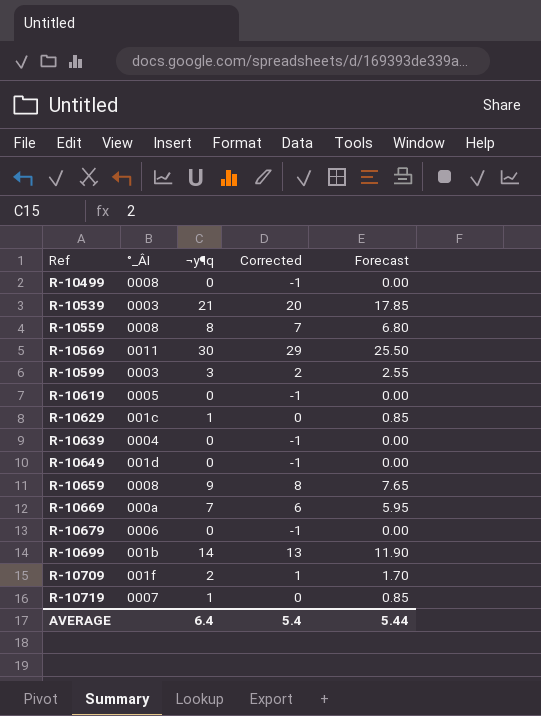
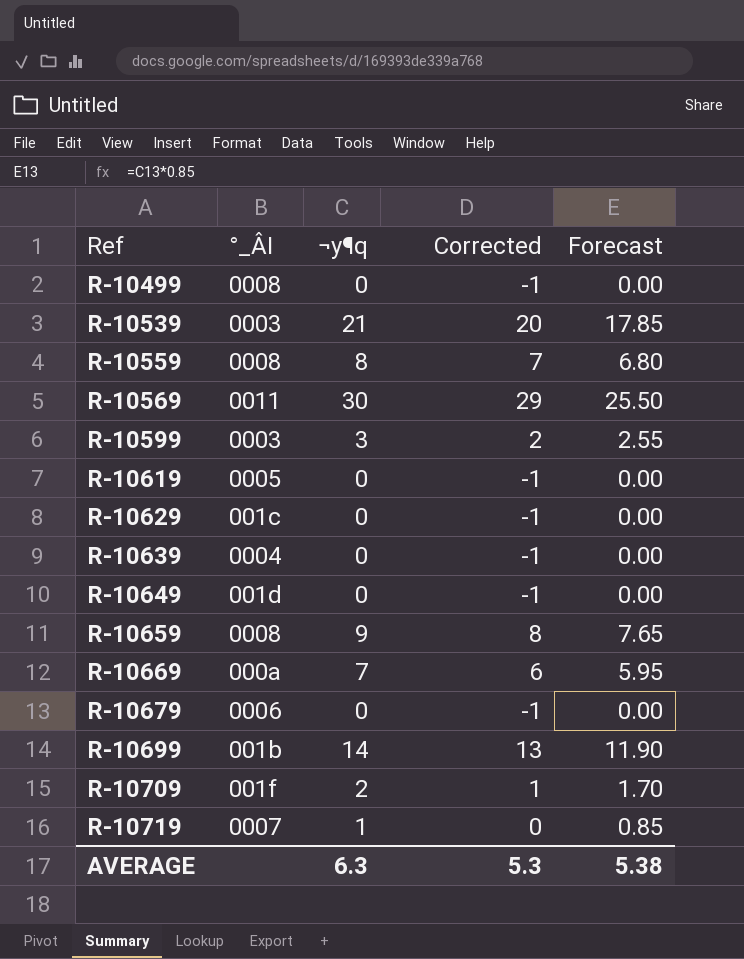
R-10629 | ¬y¶q: 1 -> 0
R-10629 | Corrected: 0 -> -1
R-10629 | Forecast: 0.85 -> 0.00
AVERAGE | ¬y¶q: 6.4 -> 6.3
AVERAGE | Corrected: 5.4 -> 5.3
AVERAGE | Forecast: 5.44 -> 5.38

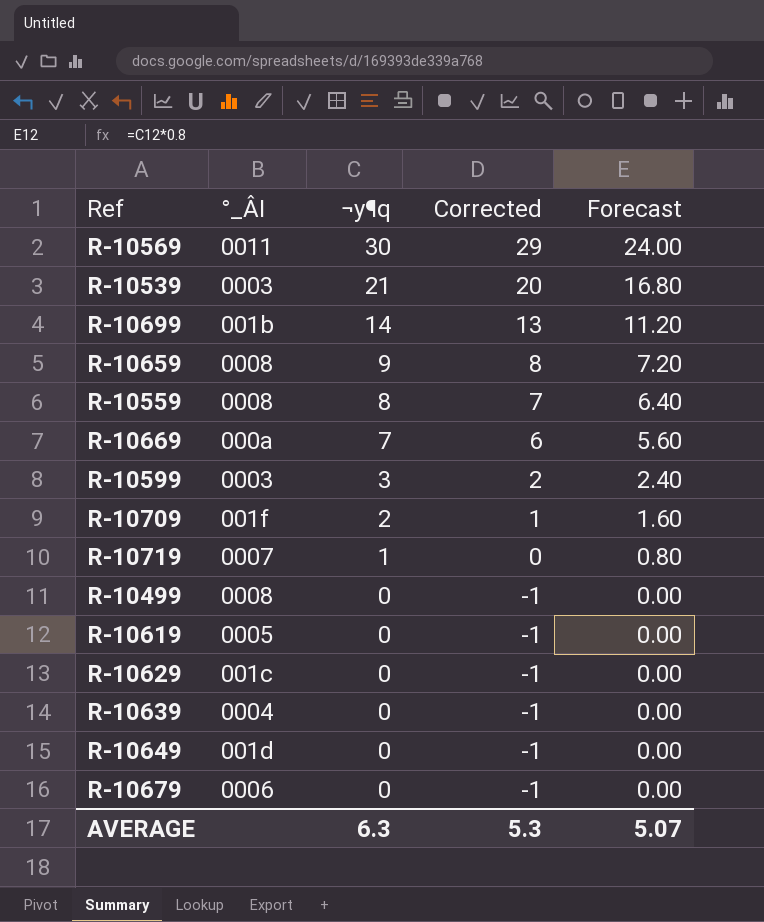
row order: Ref ascending -> ¬y¶q descending
column Forecast | formula: [¬y¶q] * 0.85 -> [¬y¶q] * 0.8
AVERAGE | Forecast: 5.38 -> 5.07

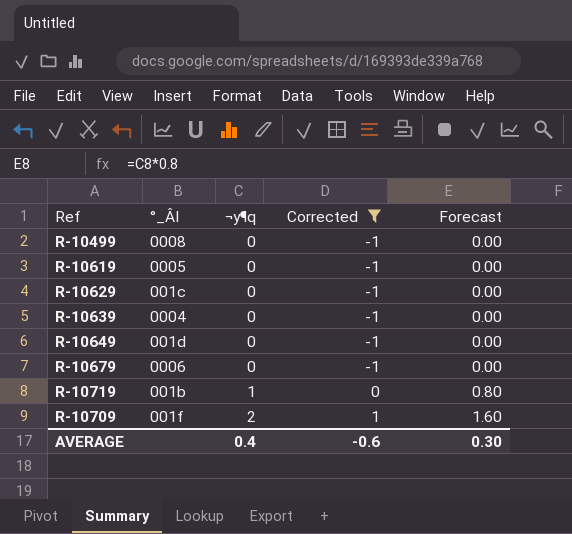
filter: none -> Corrected <= 1
row order: ¬y¶q descending -> ¬y¶q ascending
R-10719 | °_ÂI: 0007 -> 001b
AVERAGE | ¬y¶q: 6.3 -> 0.4
AVERAGE | Corrected: 5.3 -> -0.6
AVERAGE | Forecast: 5.07 -> 0.30

